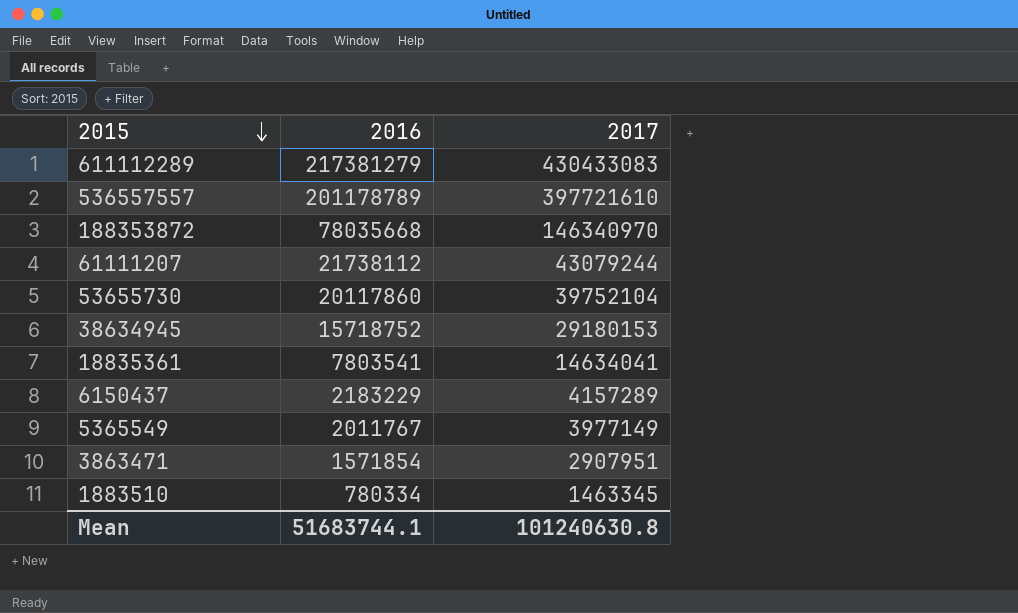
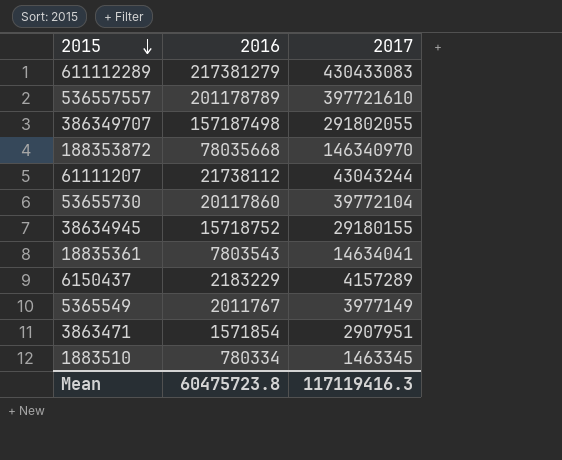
row 386349707: none -> 157187498 | 291802055
61111207 | 2017: 43079244 -> 43043244
53655730 | 2017: 39752104 -> 39772104
38634945 | 2017: 29180153 -> 29180155
18835361 | 2016: 7803541 -> 7803543
Mean | 2016: 51683744.1 -> 60475723.8
Mean | 2017: 101240630.8 -> 117119416.3

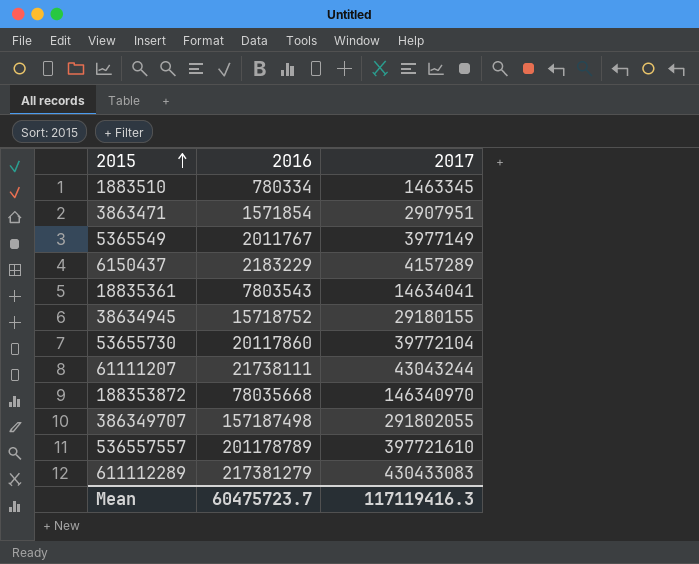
row order: 2015 descending -> 2015 ascending
61111207 | 2016: 21738112 -> 21738111
Mean | 2016: 60475723.8 -> 60475723.7

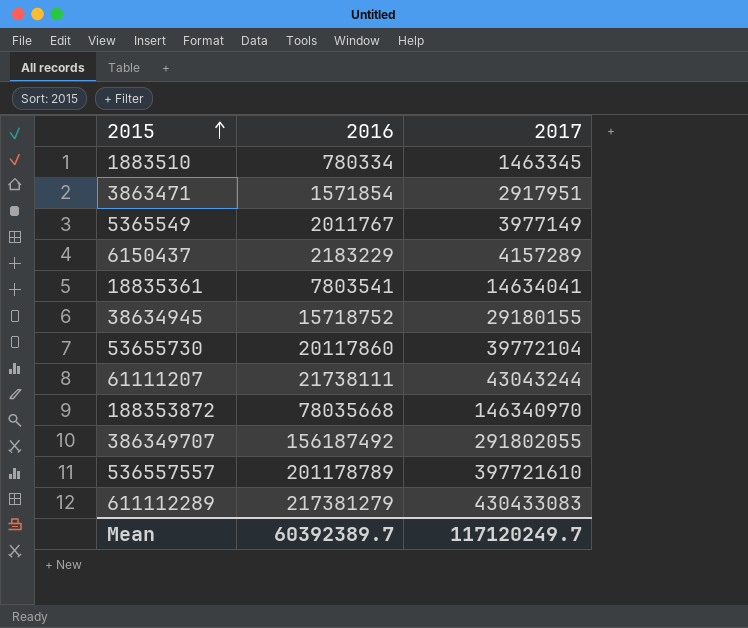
3863471 | 2017: 2907951 -> 2917951
18835361 | 2016: 7803543 -> 7803541
386349707 | 2016: 157187498 -> 156187492
Mean | 2016: 60475723.7 -> 60392389.7
Mean | 2017: 117119416.3 -> 117120249.7

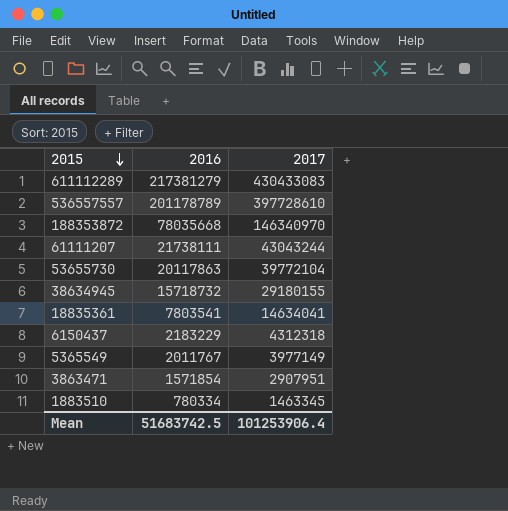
row order: 2015 ascending -> 2015 descending
row 386349707: 156187492 | 291802055 -> none
536557557 | 2017: 397721610 -> 397728610
53655730 | 2016: 20117860 -> 20117863
38634945 | 2016: 15718752 -> 15718732
6150437 | 2017: 4157289 -> 4312318
3863471 | 2017: 2917951 -> 2907951
Mean | 2016: 60392389.7 -> 51683742.5
Mean | 2017: 117120249.7 -> 101253906.4

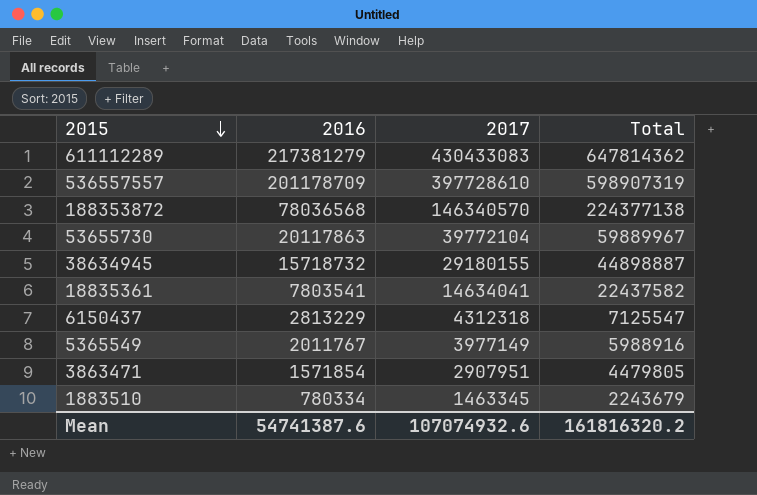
column Total | formula: none -> [2016] + [2017]
row 61111207: 21738111 | 43043244 -> none
536557557 | 2016: 201178789 -> 201178709
188353872 | 2016: 78035668 -> 78036568
188353872 | 2017: 146340970 -> 146340570
6150437 | 2016: 2183229 -> 2813229
Mean | 2016: 51683742.5 -> 54741387.6
Mean | 2017: 101253906.4 -> 107074932.6

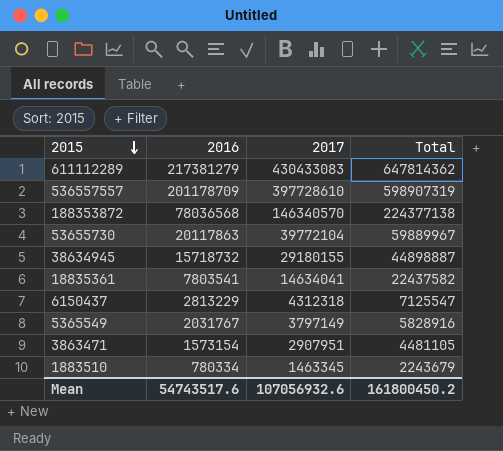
5365549 | 2016: 2011767 -> 2031767
5365549 | 2017: 3977149 -> 3797149
5365549 | Total: 5988916 -> 5828916
3863471 | 2016: 1571854 -> 1573154
3863471 | Total: 4479805 -> 4481105
Mean | 2016: 54741387.6 -> 54743517.6
Mean | 2017: 107074932.6 -> 107056932.6
Mean | Total: 161816320.2 -> 161800450.2

